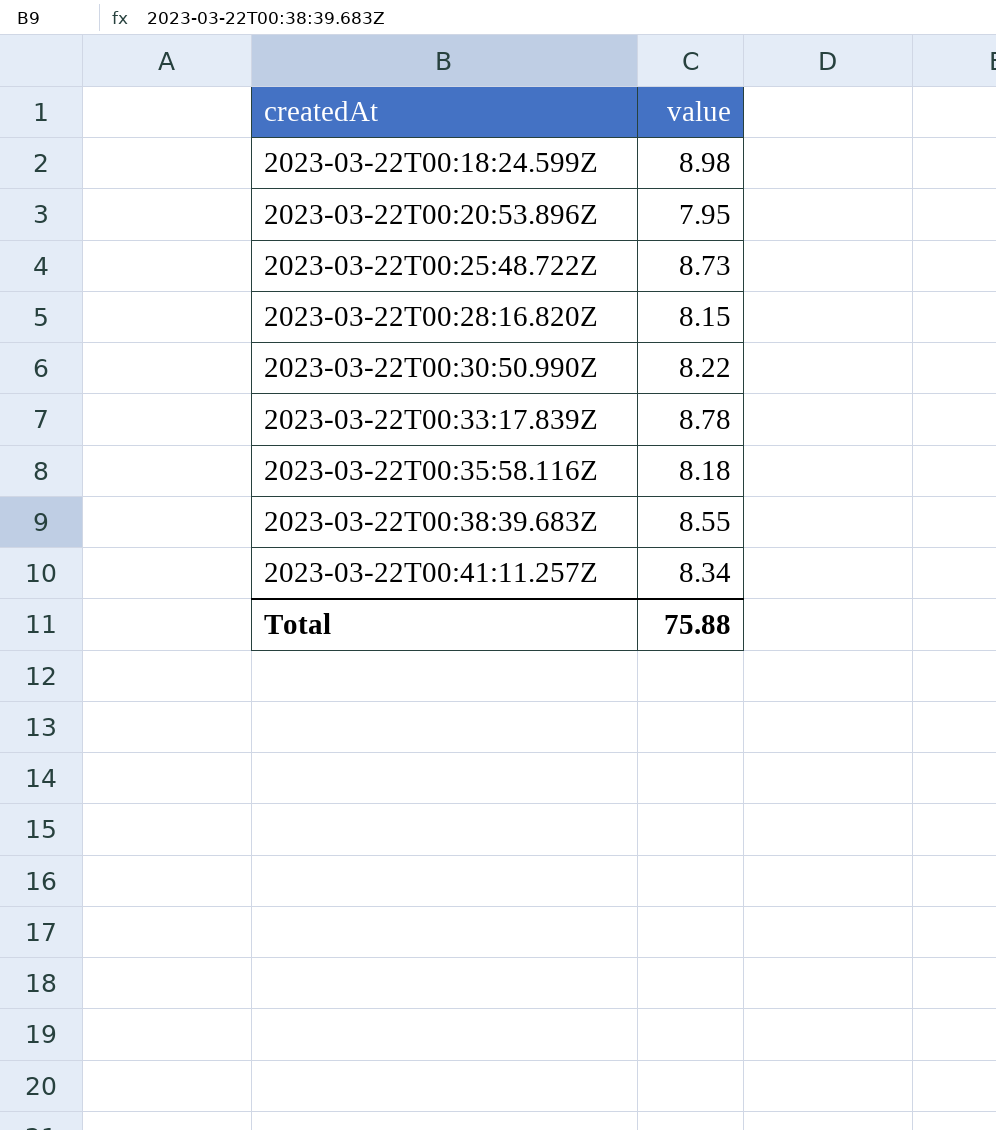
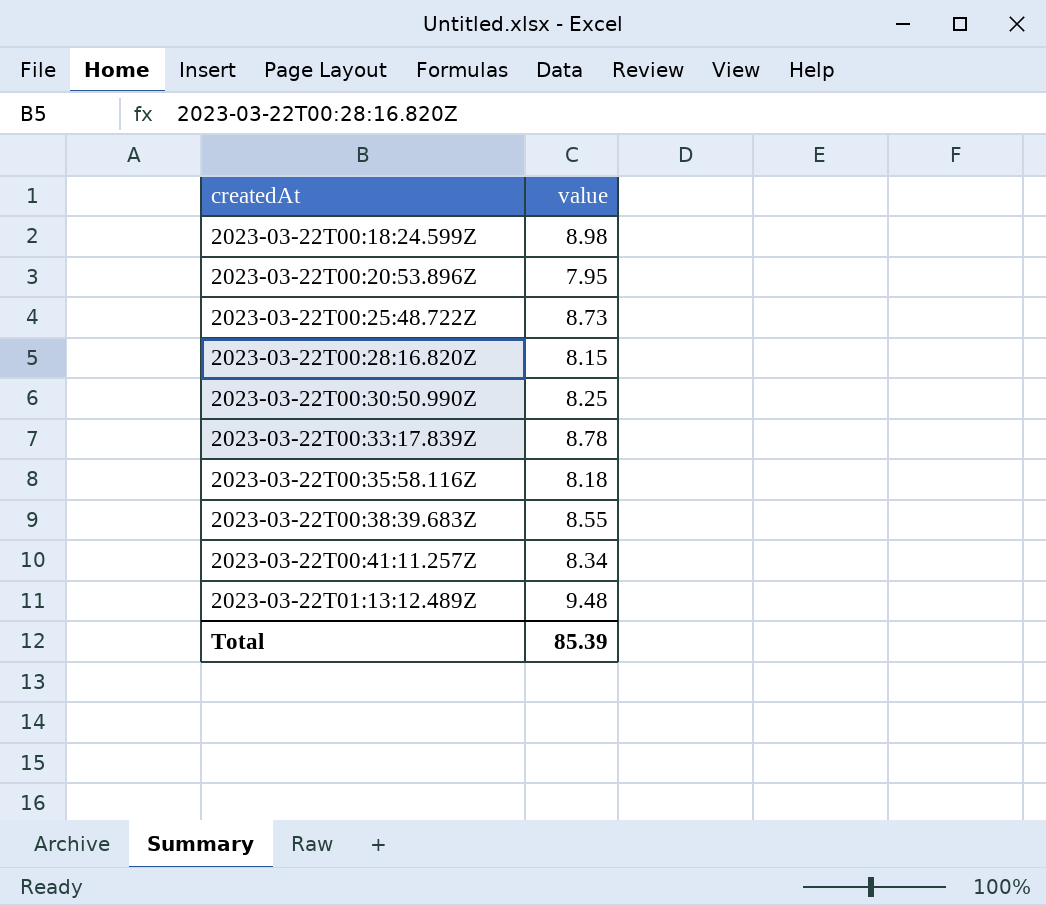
2023-03-22T00:30:50.990Z | value: 8.22 -> 8.25
row 2023-03-22T01:13:12.489Z: none -> 9.48
Total | value: 75.88 -> 85.39

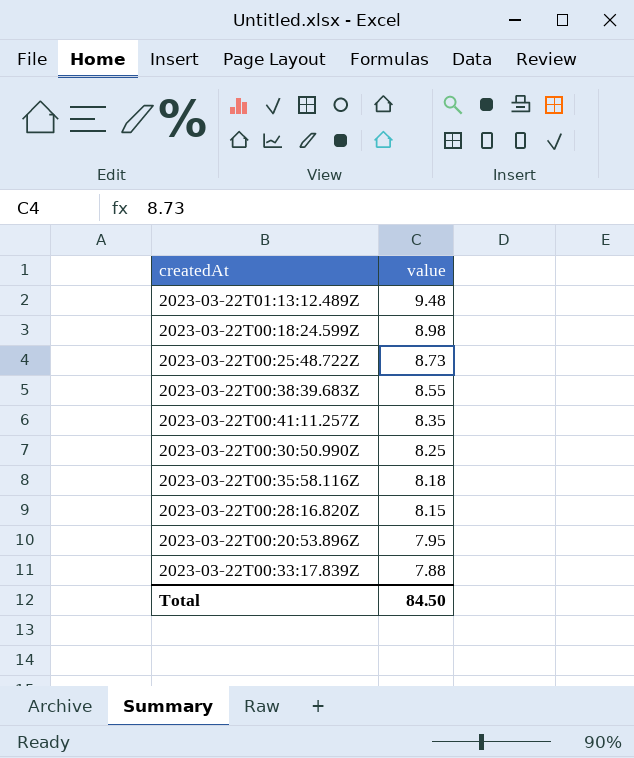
row order: createdAt ascending -> value descending
2023-03-22T00:41:11.257Z | value: 8.34 -> 8.35
2023-03-22T00:33:17.839Z | value: 8.78 -> 7.88
Total | value: 85.39 -> 84.50

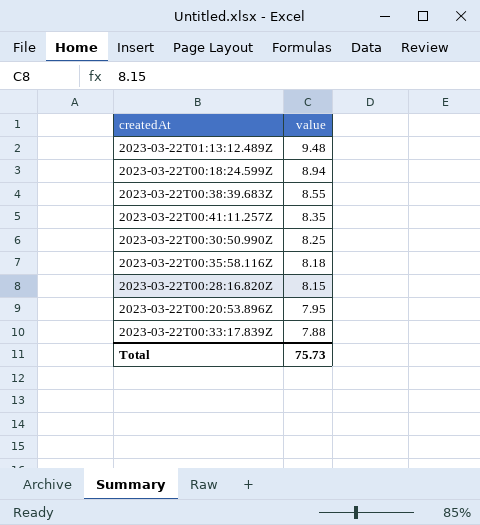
row 2023-03-22T00:25:48.722Z: 8.73 -> none
2023-03-22T00:18:24.599Z | value: 8.98 -> 8.94
Total | value: 84.50 -> 75.73

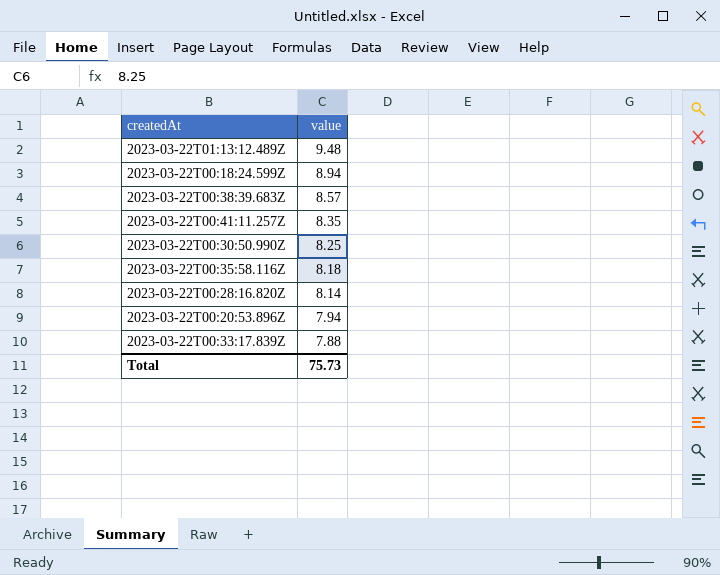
2023-03-22T00:38:39.683Z | value: 8.55 -> 8.57
2023-03-22T00:28:16.820Z | value: 8.15 -> 8.14
2023-03-22T00:20:53.896Z | value: 7.95 -> 7.94

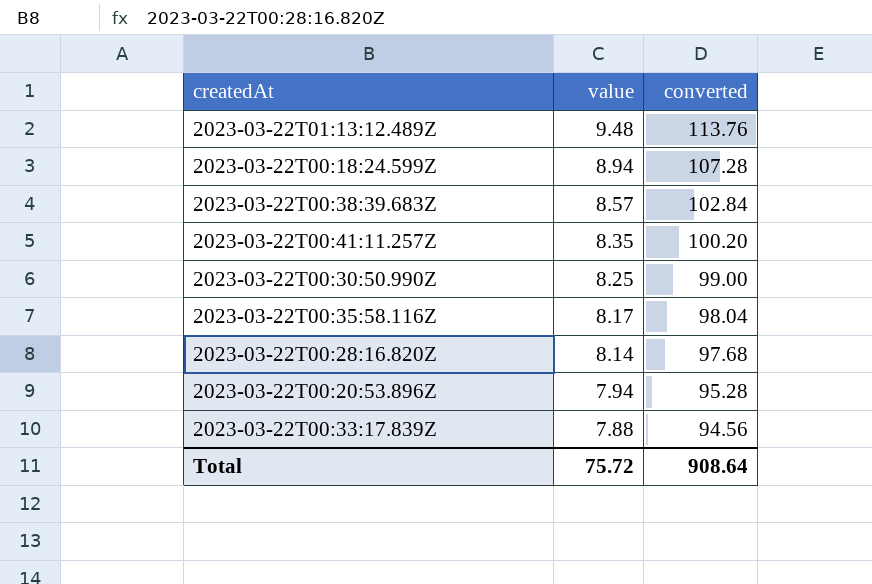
column converted | formula: none -> [value] * 12
2023-03-22T00:35:58.116Z | value: 8.18 -> 8.17
Total | value: 75.73 -> 75.72

